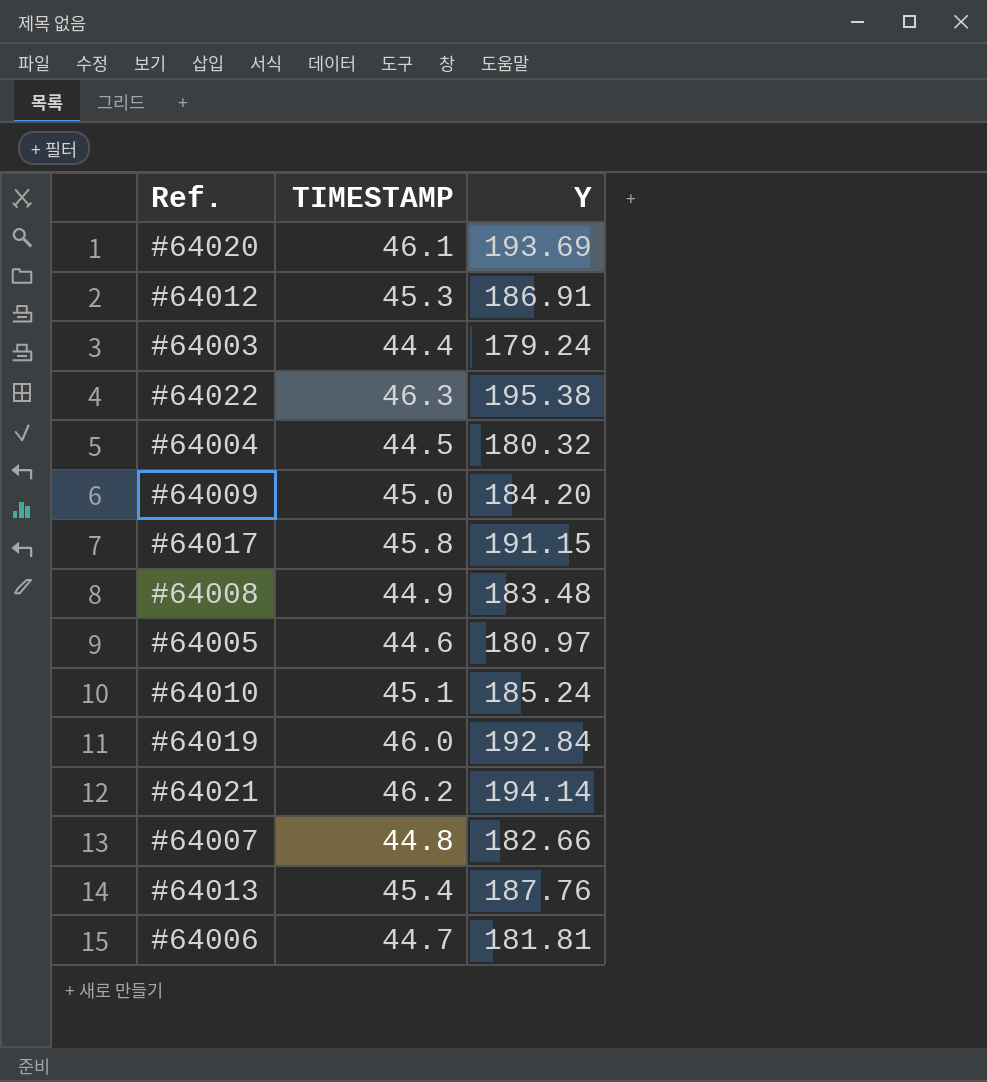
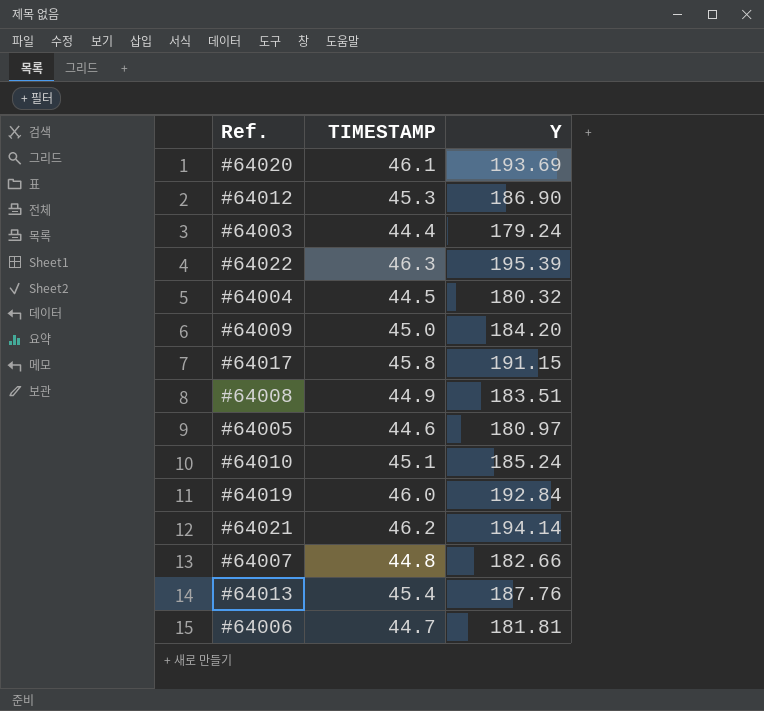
#64012 | Y: 186.91 -> 186.90
#64022 | Y: 195.38 -> 195.39
#64008 | Y: 183.48 -> 183.51

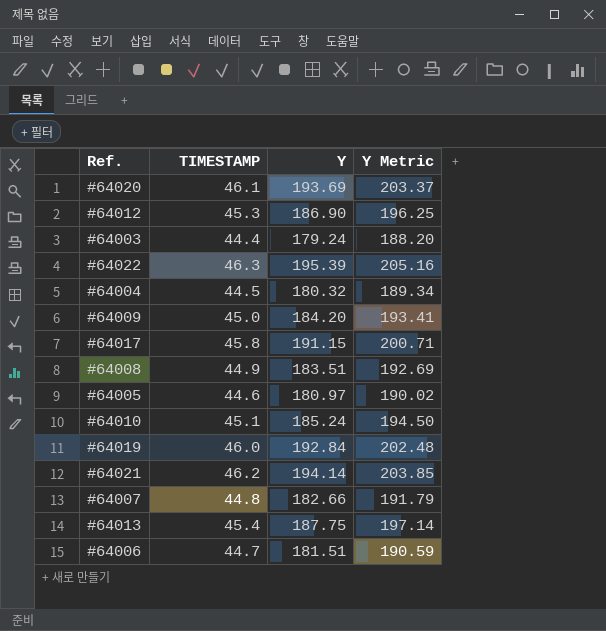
column Y Metric | formula: none -> [Y] * 1.05
#64013 | Y: 187.76 -> 187.75
#64006 | Y: 181.81 -> 181.51

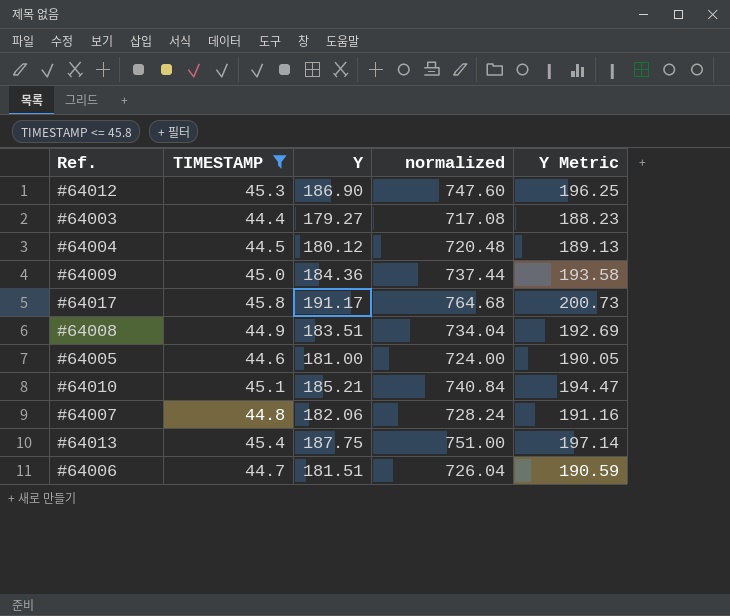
filter: none -> TIMESTAMP <= 45.8
column normalized | formula: none -> [Y] * 4
#64003 | Y: 179.24 -> 179.27
#64003 | Y Metric: 188.20 -> 188.23
#64004 | Y: 180.32 -> 180.12
#64004 | Y Metric: 189.34 -> 189.13
#64009 | Y: 184.20 -> 184.36
#64009 | Y Metric: 193.41 -> 193.58
#64017 | Y: 191.15 -> 191.17
#64017 | Y Metric: 200.71 -> 200.73
#64005 | Y: 180.97 -> 181.00
#64005 | Y Metric: 190.02 -> 190.05
#64010 | Y: 185.24 -> 185.21
#64010 | Y Metric: 194.50 -> 194.47
#64007 | Y: 182.66 -> 182.06
#64007 | Y Metric: 191.79 -> 191.16

